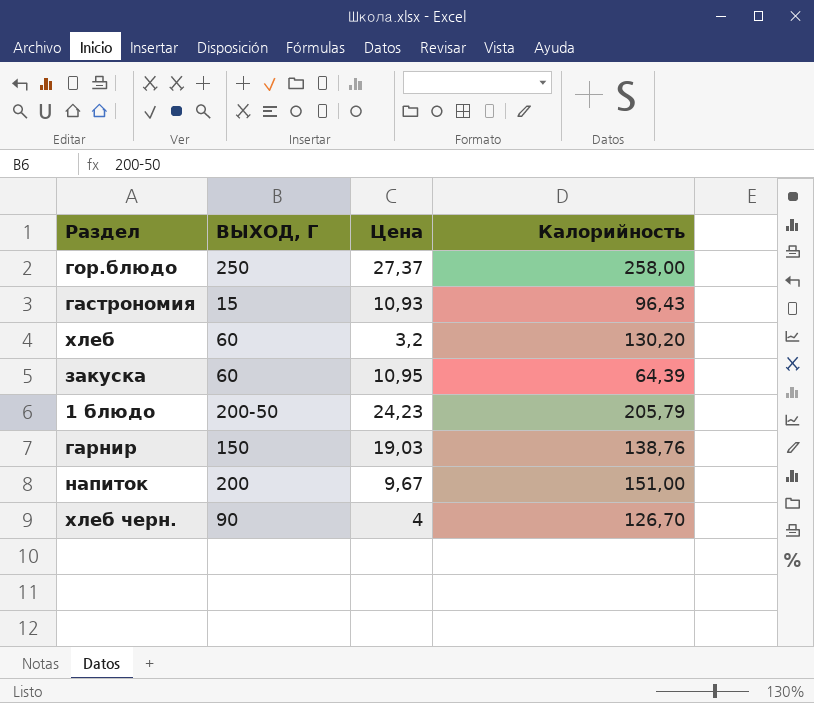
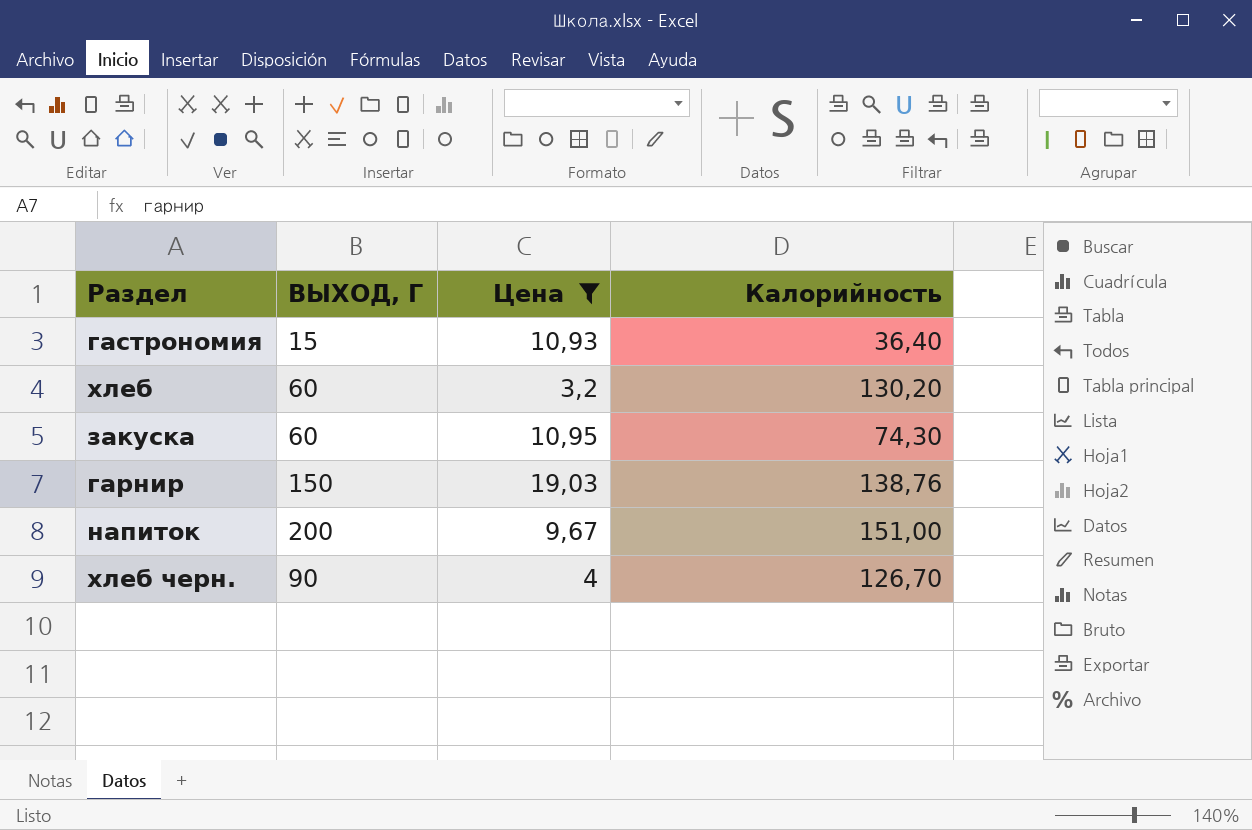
filter: none -> Цена <= 19,03
гастрономия | Калорийность: 96,43 -> 36,40
закуска | Калорийность: 64,39 -> 74,30

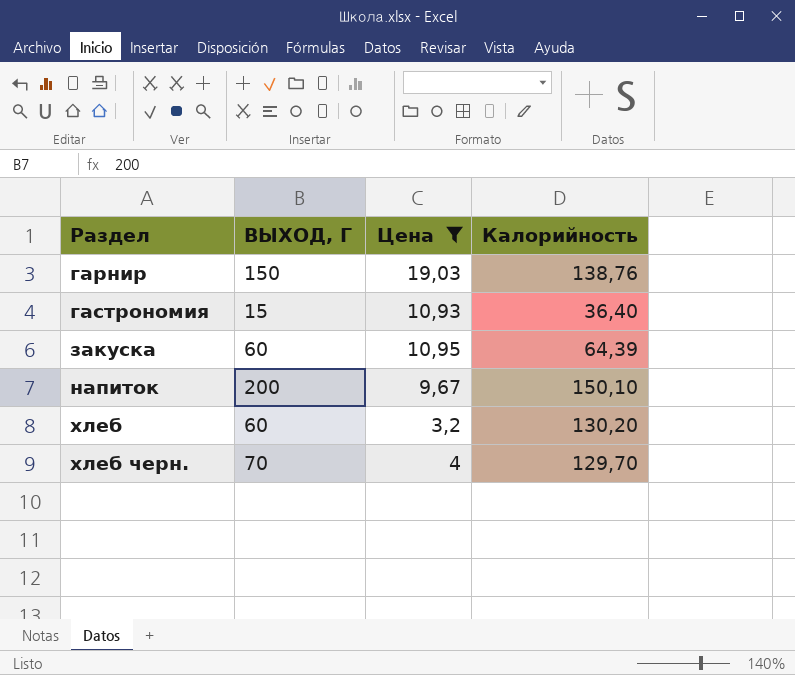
row order: none -> Раздел ascending
закуска | Калорийность: 74,30 -> 64,39
напиток | Калорийность: 151,00 -> 150,10
хлеб черн. | ВЫХОД, Г: 90 -> 70
хлеб черн. | Калорийность: 126,70 -> 129,70

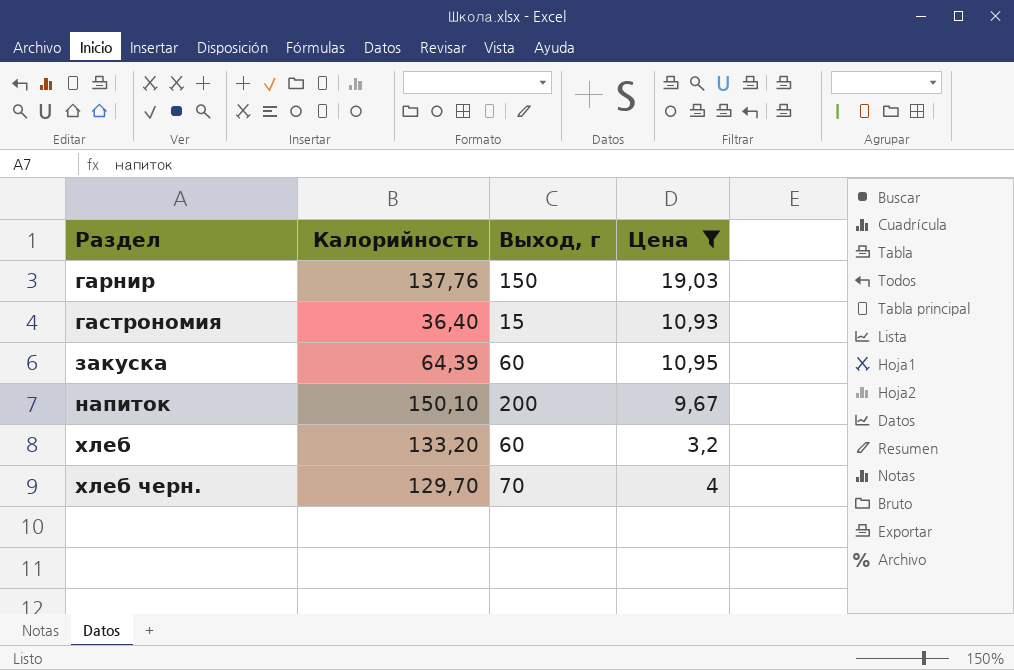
column Калорийность | position: 4 -> 2
column name: ВЫХОД, Г -> Выход, г
гарнир | Калорийность: 138,76 -> 137,76
хлеб | Калорийность: 130,20 -> 133,20

